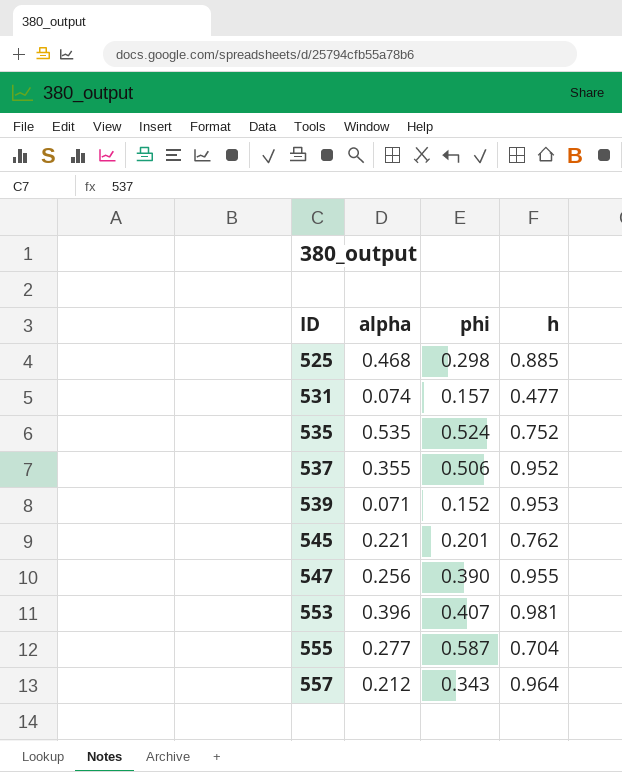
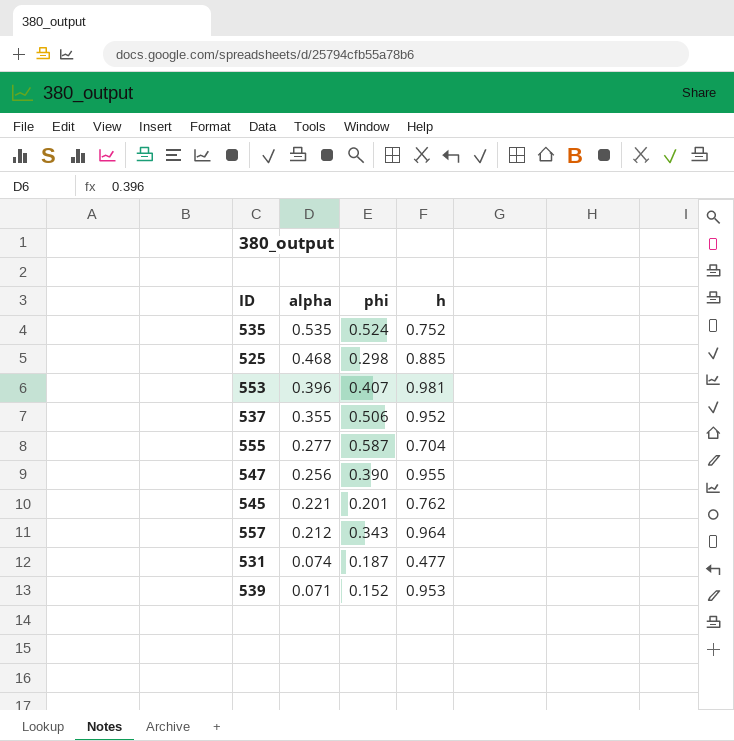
row order: ID ascending -> alpha descending
531 | phi: 0.157 -> 0.187

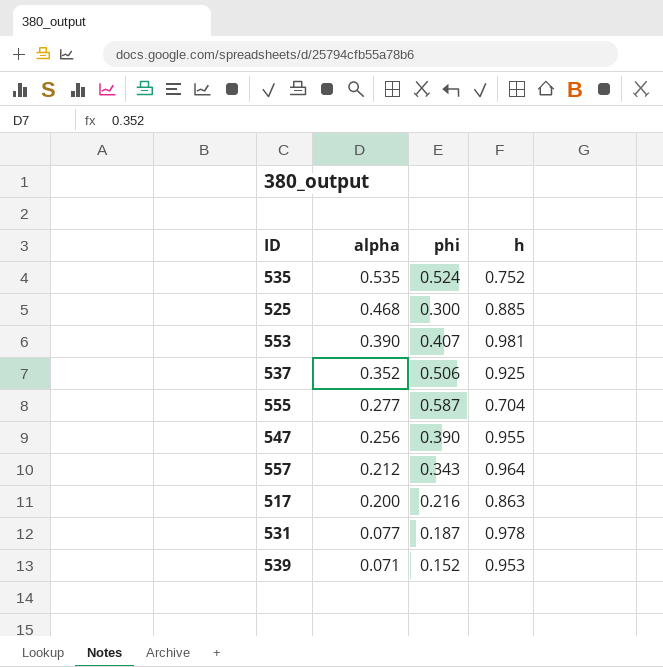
row 545: 0.221 | 0.201 | 0.762 -> none
525 | phi: 0.298 -> 0.300
553 | alpha: 0.396 -> 0.390
537 | alpha: 0.355 -> 0.352
537 | h: 0.952 -> 0.925
row 517: none -> 0.200 | 0.216 | 0.863
531 | alpha: 0.074 -> 0.077
531 | h: 0.477 -> 0.978

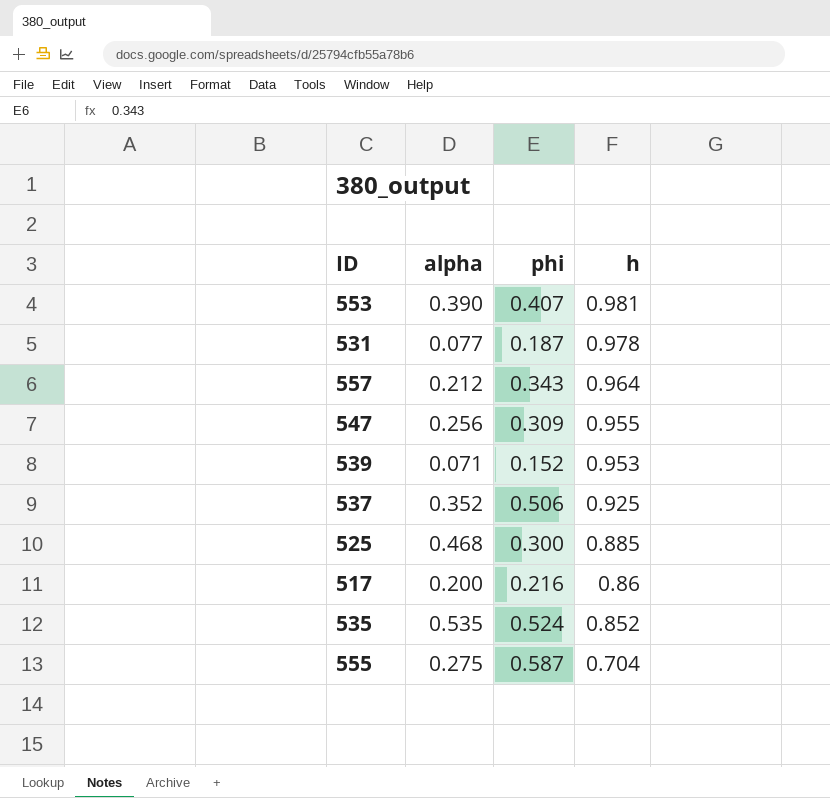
row order: alpha descending -> h descending
547 | phi: 0.390 -> 0.309
517 | h: 0.863 -> 0.86
535 | h: 0.752 -> 0.852
555 | alpha: 0.277 -> 0.275

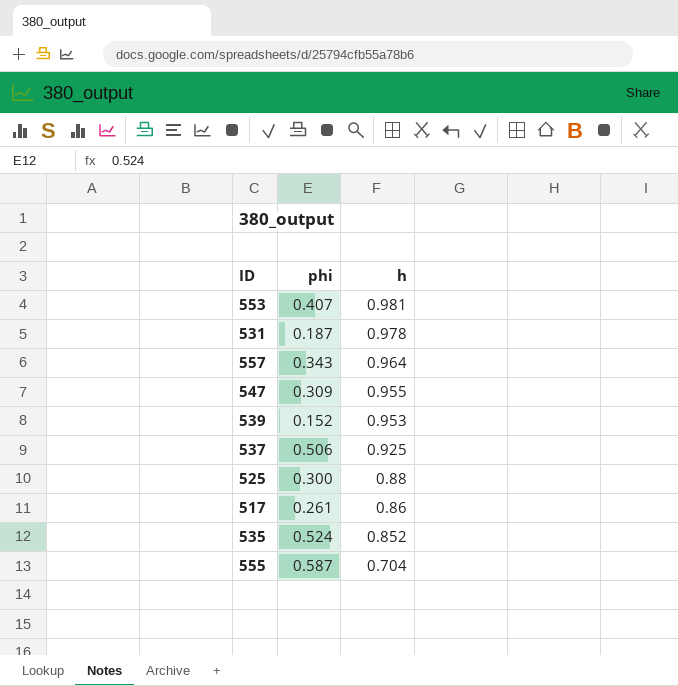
column alpha | position: 2 -> none
525 | h: 0.885 -> 0.88
517 | phi: 0.216 -> 0.261

